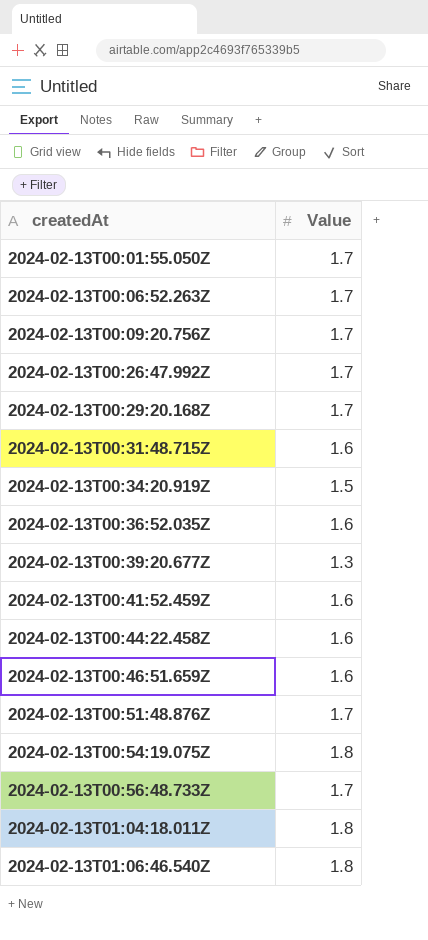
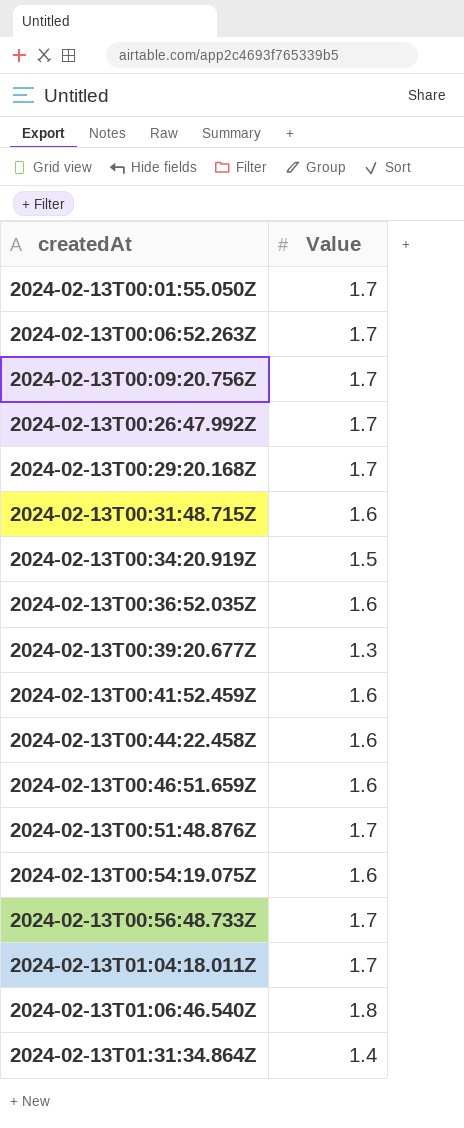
2024-02-13T00:54:19.075Z | Value: 1.8 -> 1.6
2024-02-13T01:04:18.011Z | Value: 1.8 -> 1.7
row 2024-02-13T01:31:34.864Z: none -> 1.4

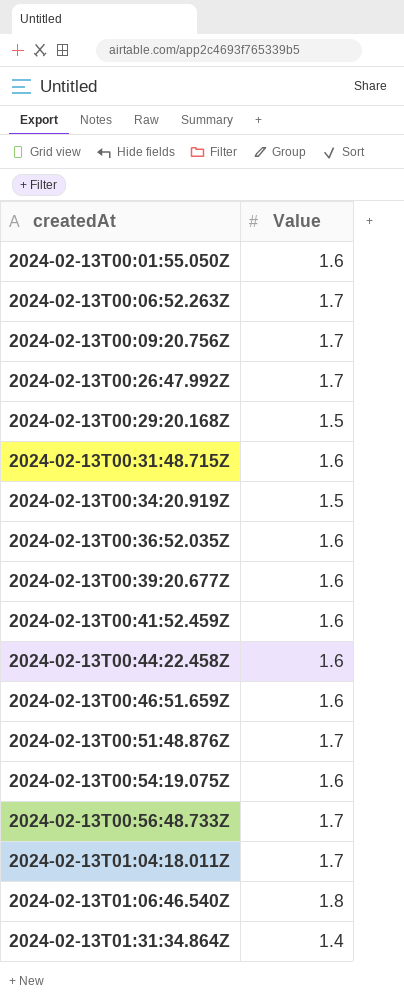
2024-02-13T00:01:55.050Z | Value: 1.7 -> 1.6
2024-02-13T00:29:20.168Z | Value: 1.7 -> 1.5
2024-02-13T00:39:20.677Z | Value: 1.3 -> 1.6

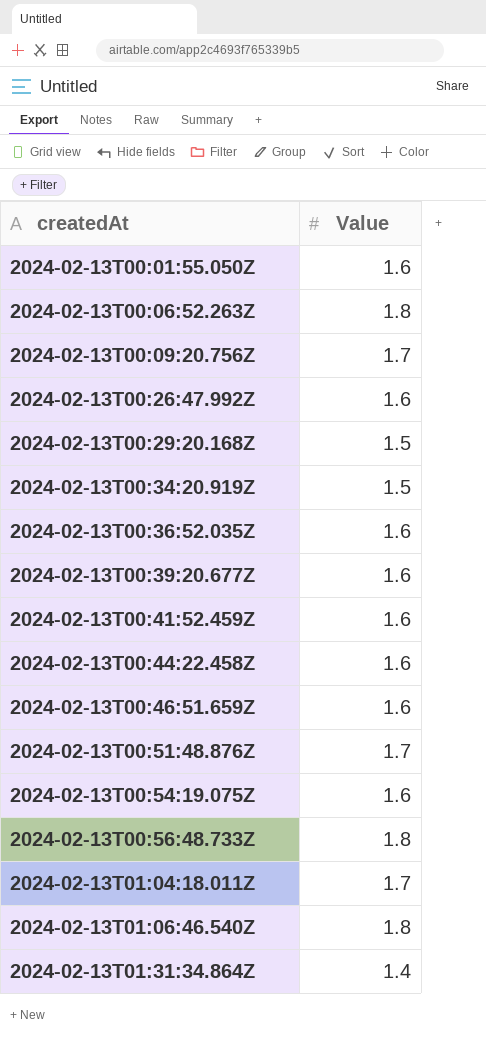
row 2024-02-13T00:31:48.715Z: 1.6 -> none
2024-02-13T00:06:52.263Z | Value: 1.7 -> 1.8
2024-02-13T00:26:47.992Z | Value: 1.7 -> 1.6
2024-02-13T00:56:48.733Z | Value: 1.7 -> 1.8

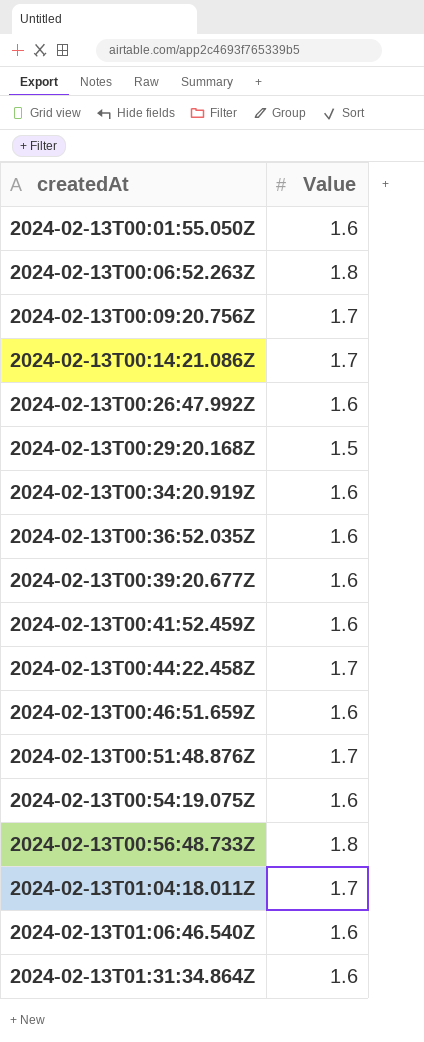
row 2024-02-13T00:14:21.086Z: none -> 1.7
2024-02-13T00:34:20.919Z | Value: 1.5 -> 1.6
2024-02-13T00:44:22.458Z | Value: 1.6 -> 1.7
2024-02-13T01:06:46.540Z | Value: 1.8 -> 1.6
2024-02-13T01:31:34.864Z | Value: 1.4 -> 1.6

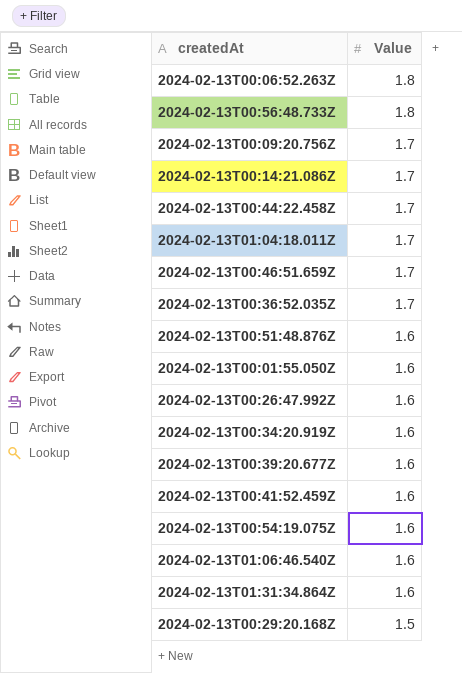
row order: createdAt ascending -> Value descending
2024-02-13T00:46:51.659Z | Value: 1.6 -> 1.7
2024-02-13T00:36:52.035Z | Value: 1.6 -> 1.7
2024-02-13T00:51:48.876Z | Value: 1.7 -> 1.6

